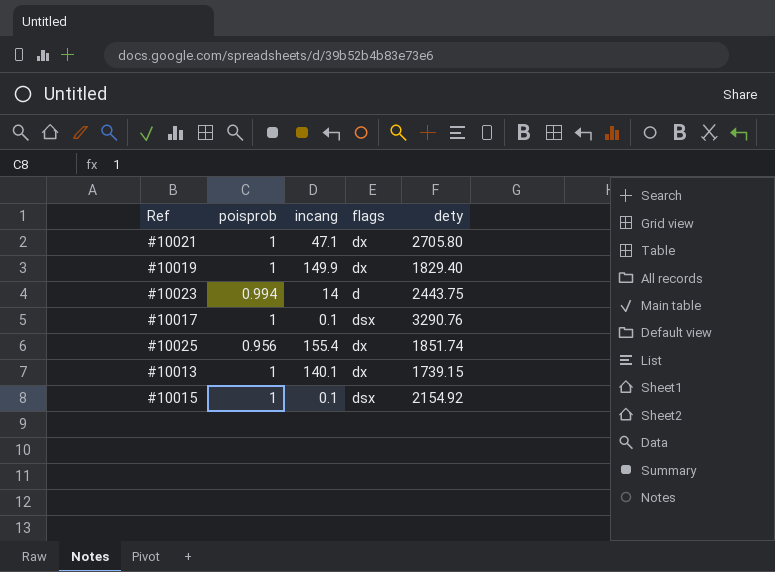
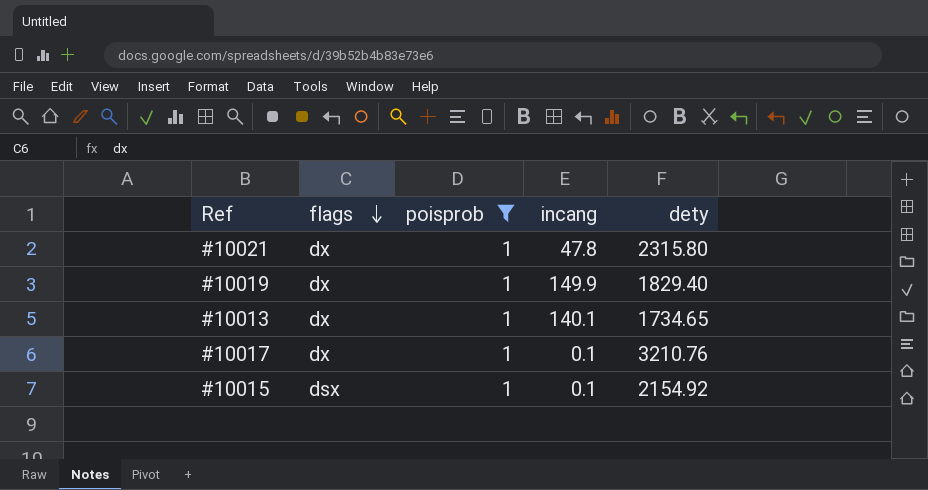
filter: none -> poisprob = 1
row order: none -> flags descending
column flags | position: 4 -> 2
#10021 | incang: 47.1 -> 47.8
#10021 | dety: 2705.80 -> 2315.80
#10013 | dety: 1739.15 -> 1734.65
#10017 | flags: dsx -> dx
#10017 | dety: 3290.76 -> 3210.76

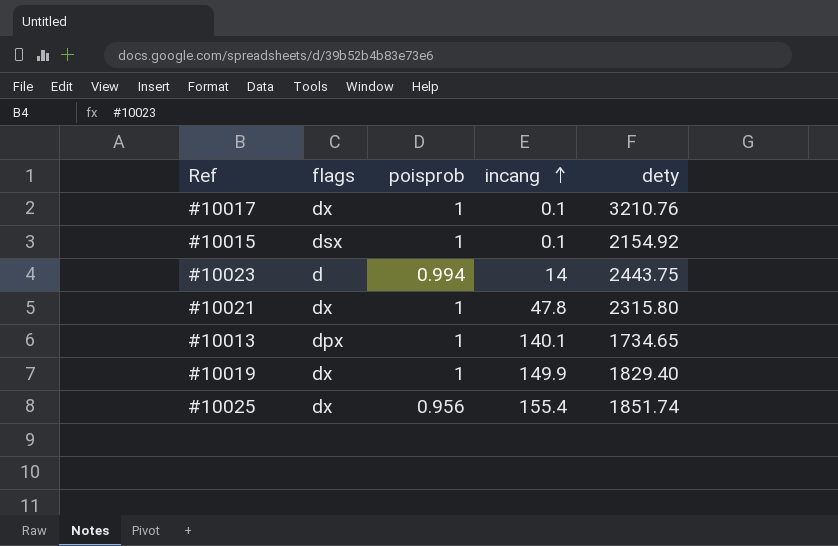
filter: poisprob = 1 -> none
row order: flags descending -> incang ascending
#10013 | flags: dx -> dpx

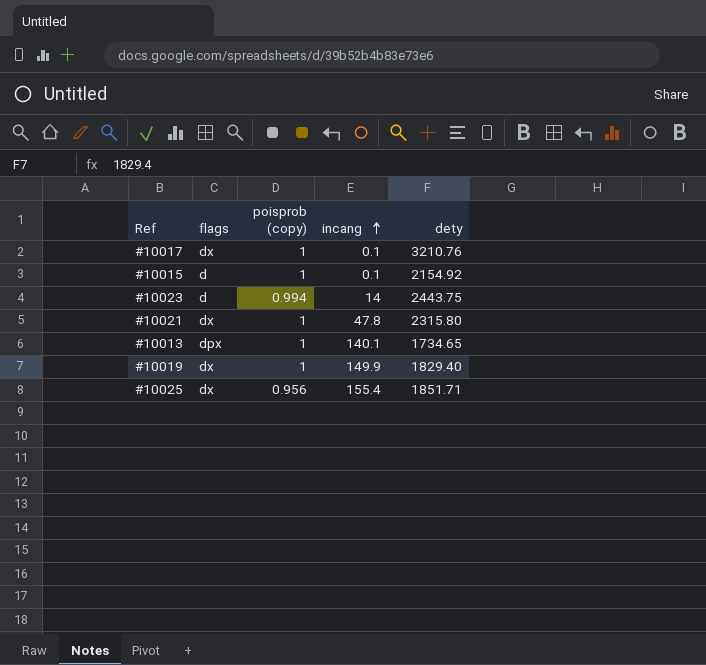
column name: poisprob -> poisprob (copy)
#10015 | flags: dsx -> d
#10025 | dety: 1851.74 -> 1851.71

